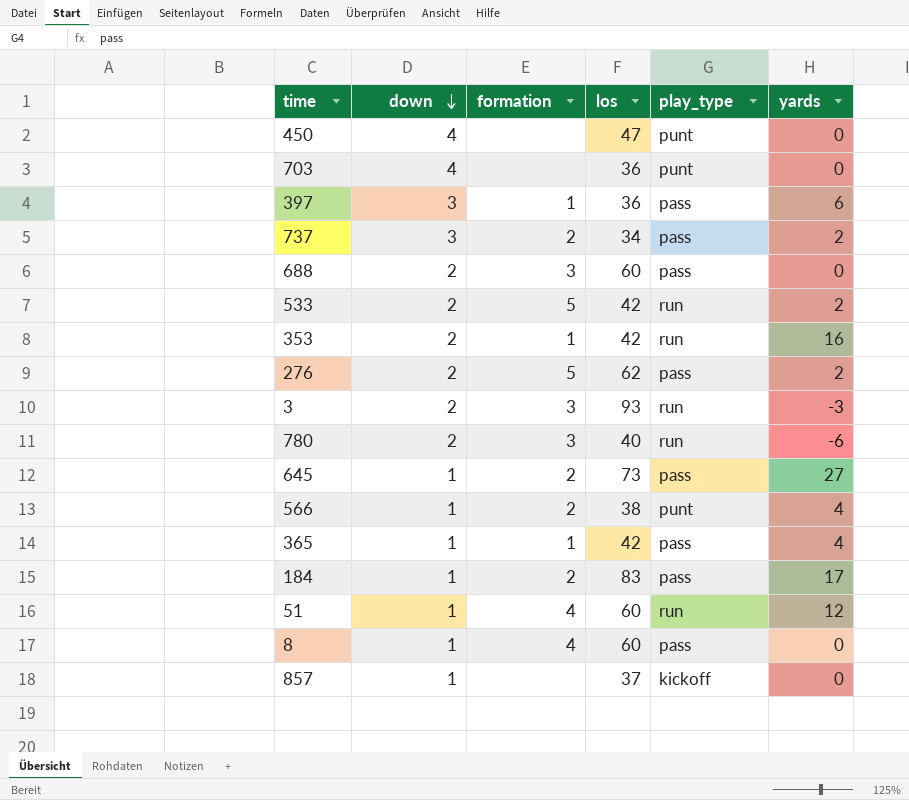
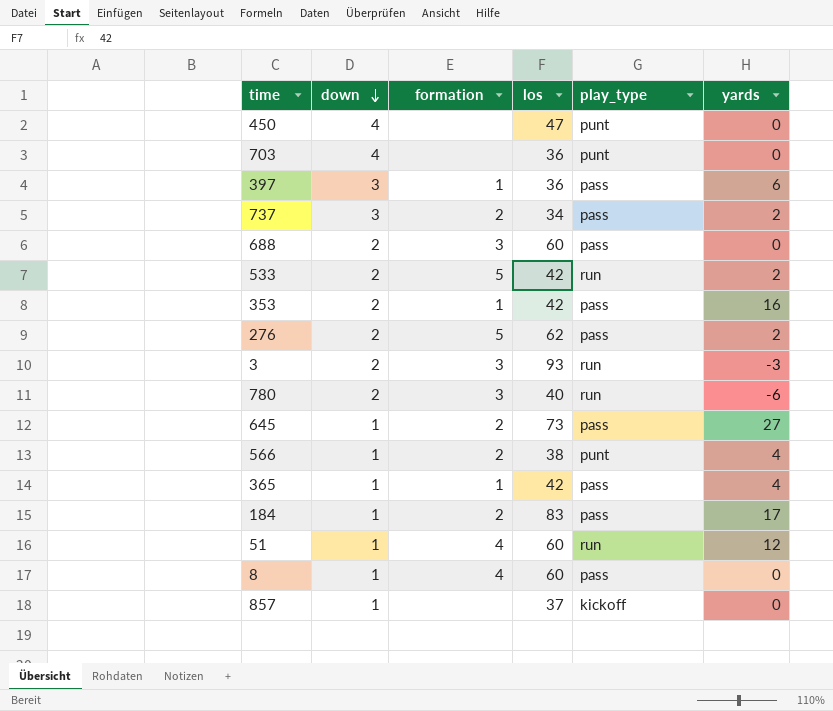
353 | play_type: run -> pass

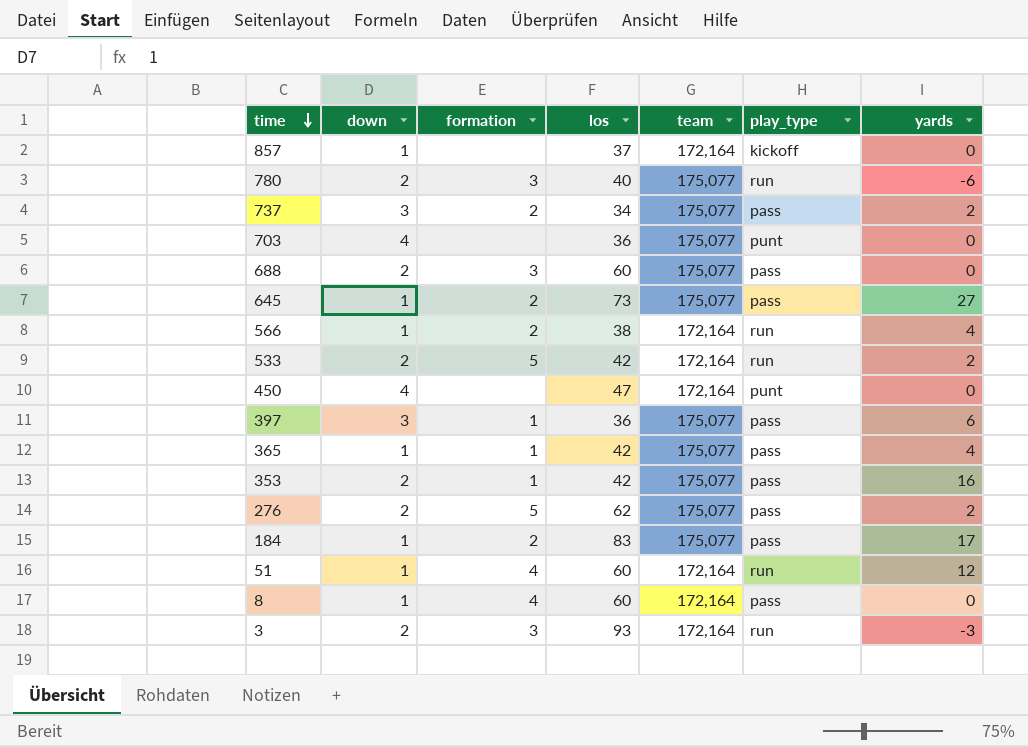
row order: down descending -> time descending
column team | position: none -> 5
566 | play_type: punt -> run

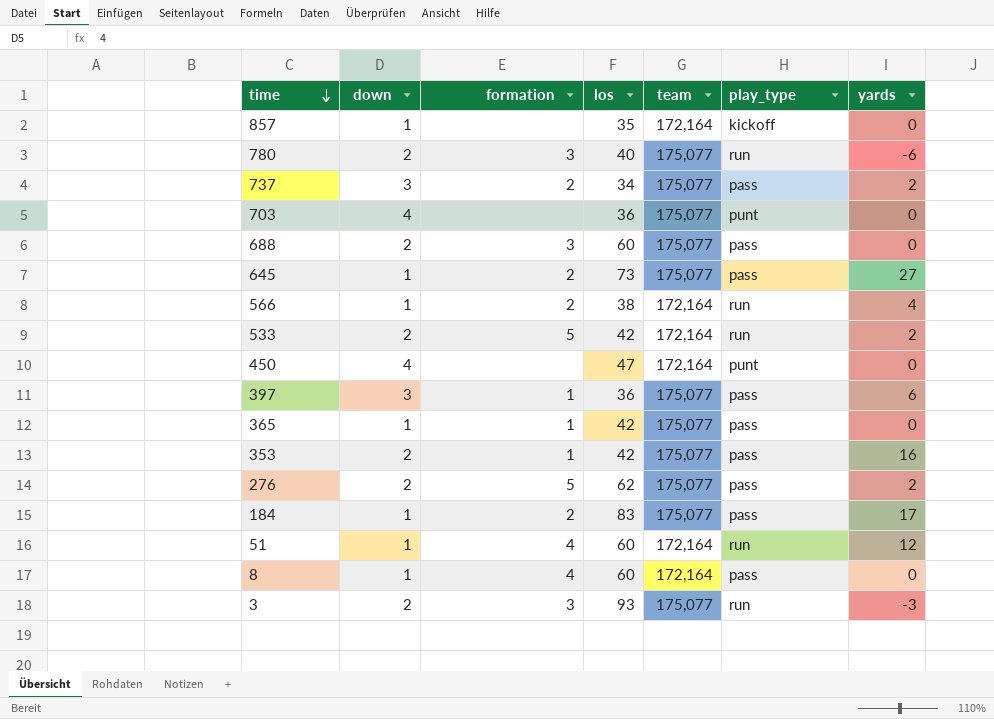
857 | los: 37 -> 35
365 | yards: 4 -> 0
3 | team: 172,164 -> 175,077

